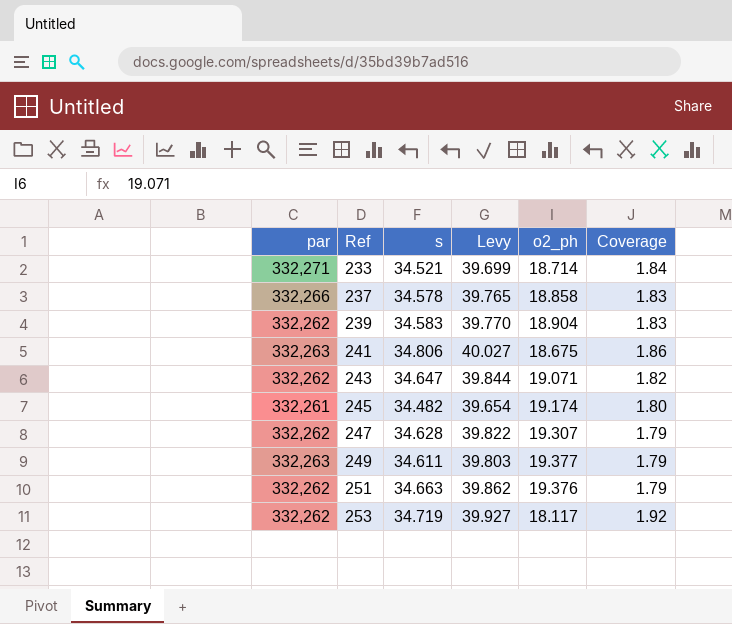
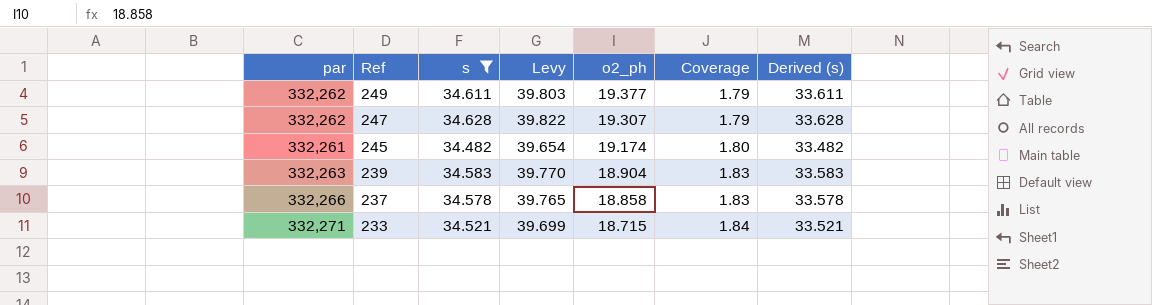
filter: none -> s <= 34.628
row order: Ref ascending -> Ref descending
column Derived (s) | formula: none -> [s] - 1
249 | par: 332,263 -> 332,262
239 | par: 332,262 -> 332,263
233 | o2_ph: 18.714 -> 18.715

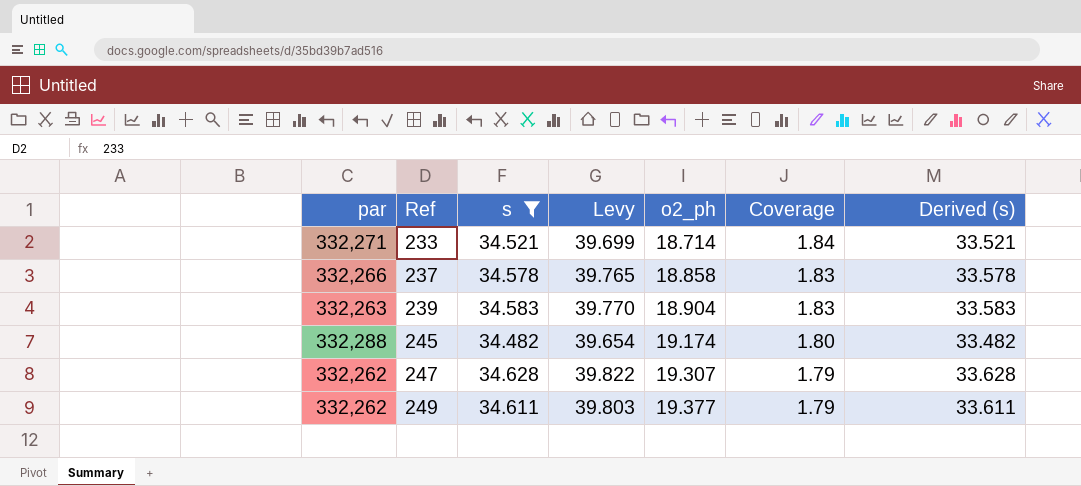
row order: Ref descending -> Ref ascending
233 | o2_ph: 18.715 -> 18.714
245 | par: 332,261 -> 332,288

